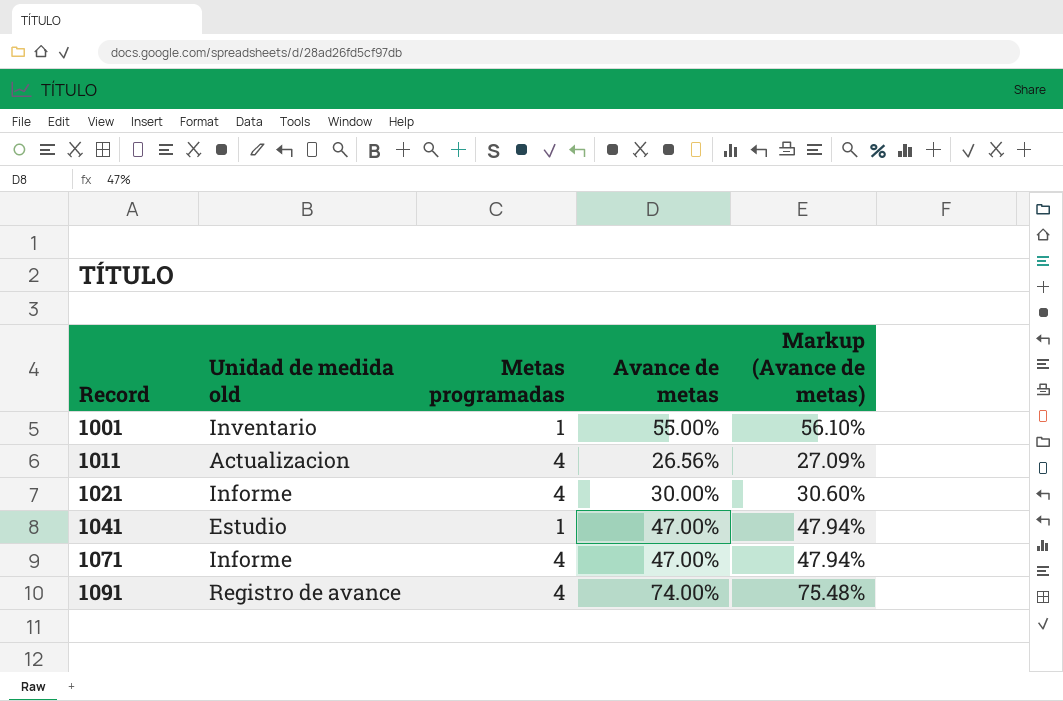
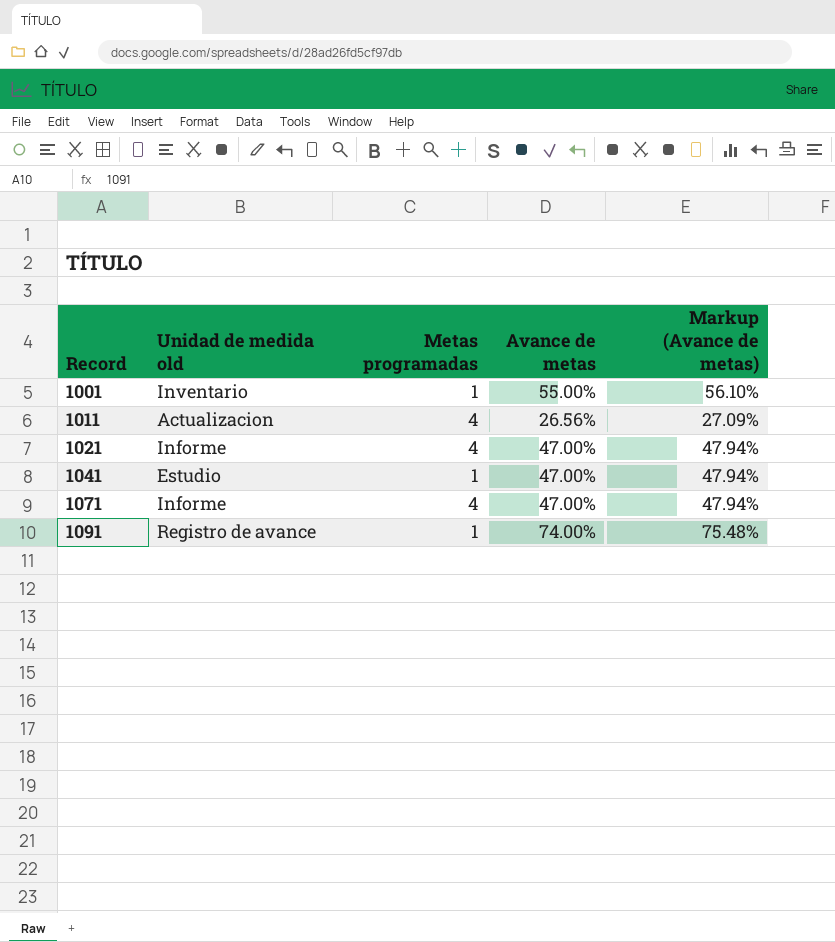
1021 | Avance de metas: 30.00% -> 47.00%
1021 | Markup (Avance de metas): 30.60% -> 47.94%
1091 | Metas programadas: 4 -> 1

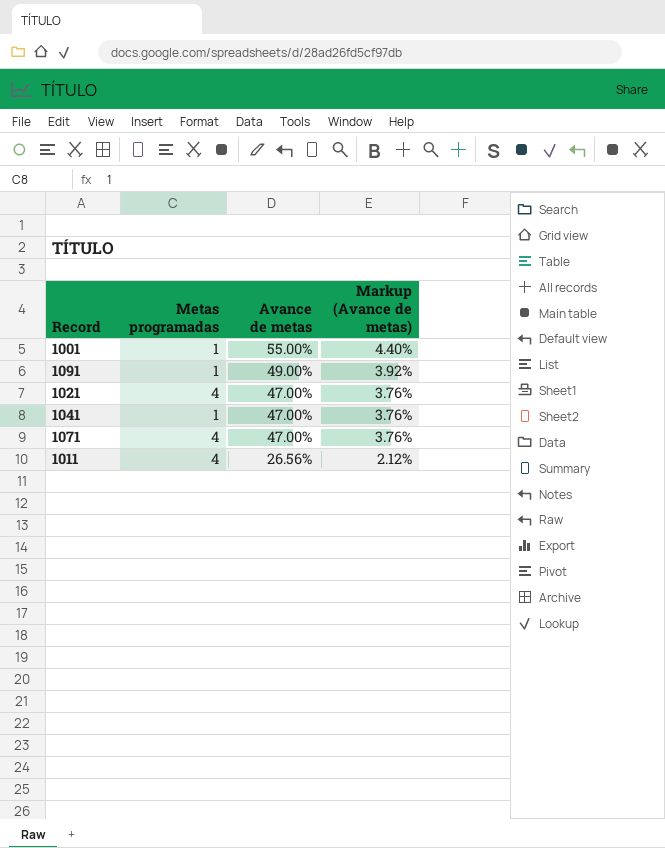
row order: Record ascending -> Avance de metas descending
column Unidad de medida old | position: 2 -> none
column Markup (Avance de metas) | formula: [Avance de metas] * 1.02 -> [Avance de metas] * 0.08
1091 | Avance de metas: 74.00% -> 49.00%

